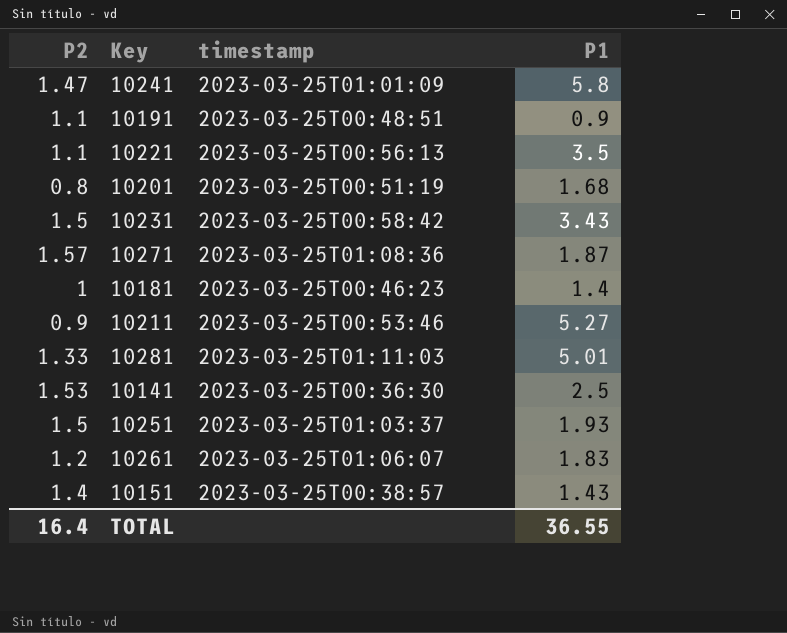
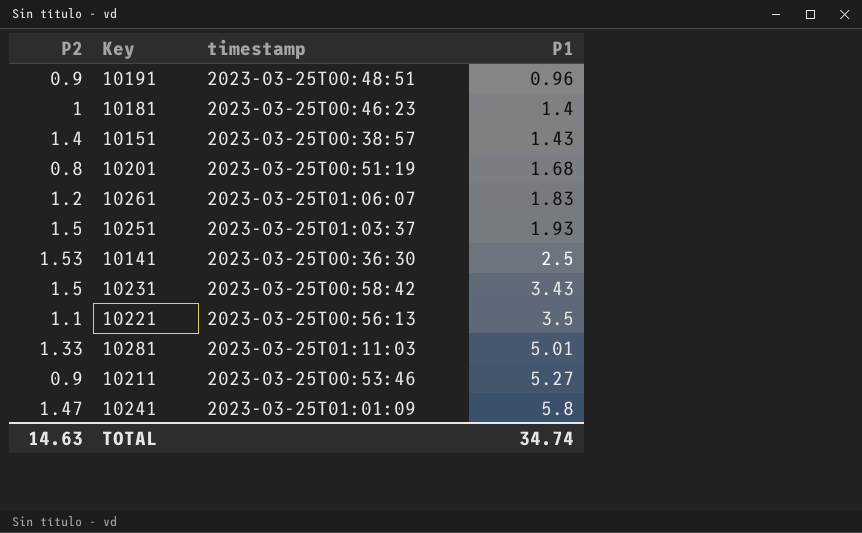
row order: none -> P1 ascending
row 10271: 1.57 | 2023-03-25T01:08:36 | 1.87 -> none
10191 | P2: 1.1 -> 0.9
10191 | P1: 0.9 -> 0.96
TOTAL | P2: 16.4 -> 14.63
TOTAL | P1: 36.55 -> 34.74

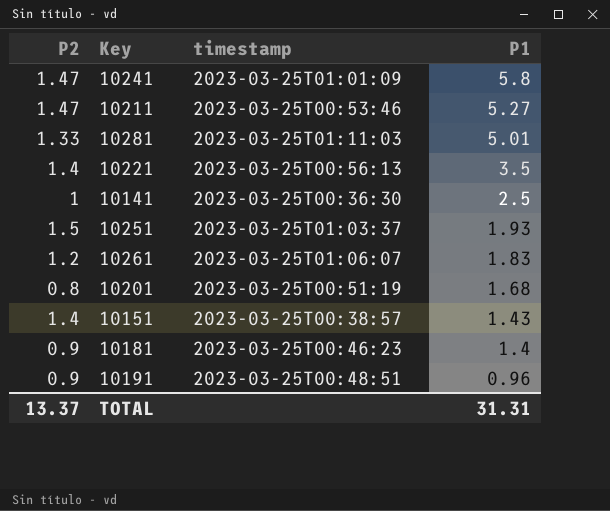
row order: P1 ascending -> P1 descending
row 10231: 1.5 | 2023-03-25T00:58:42 | 3.43 -> none
10211 | P2: 0.9 -> 1.47
10221 | P2: 1.1 -> 1.4
10141 | P2: 1.53 -> 1
10181 | P2: 1 -> 0.9
TOTAL | P2: 14.63 -> 13.37
TOTAL | P1: 34.74 -> 31.31

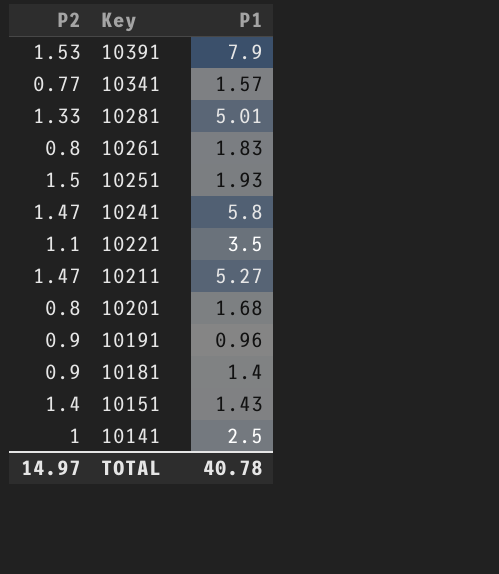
row order: P1 descending -> Key descending
column timestamp | position: 3 -> none
row 10391: none -> 1.53 | 7.9
row 10341: none -> 0.77 | 1.57
10261 | P2: 1.2 -> 0.8
10221 | P2: 1.4 -> 1.1
TOTAL | P2: 13.37 -> 14.97
TOTAL | P1: 31.31 -> 40.78

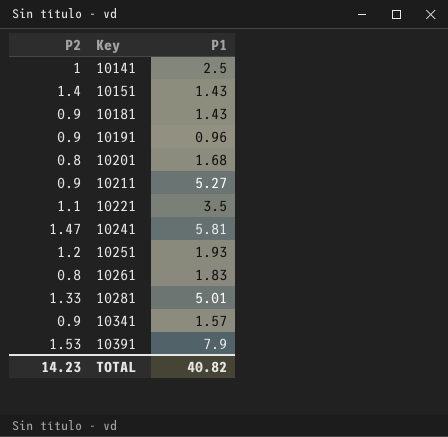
row order: Key descending -> Key ascending
10181 | P1: 1.4 -> 1.43
10211 | P2: 1.47 -> 0.9
10241 | P1: 5.8 -> 5.81
10251 | P2: 1.5 -> 1.2
10341 | P2: 0.77 -> 0.9
TOTAL | P2: 14.97 -> 14.23
TOTAL | P1: 40.78 -> 40.82

